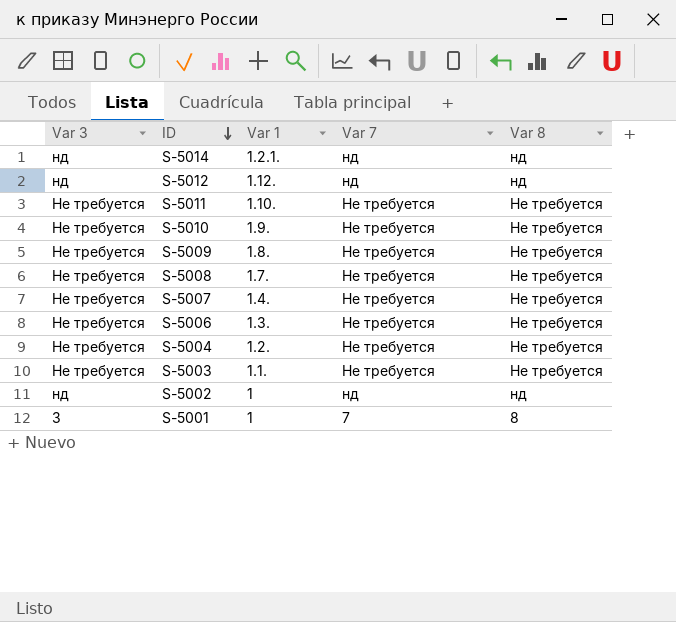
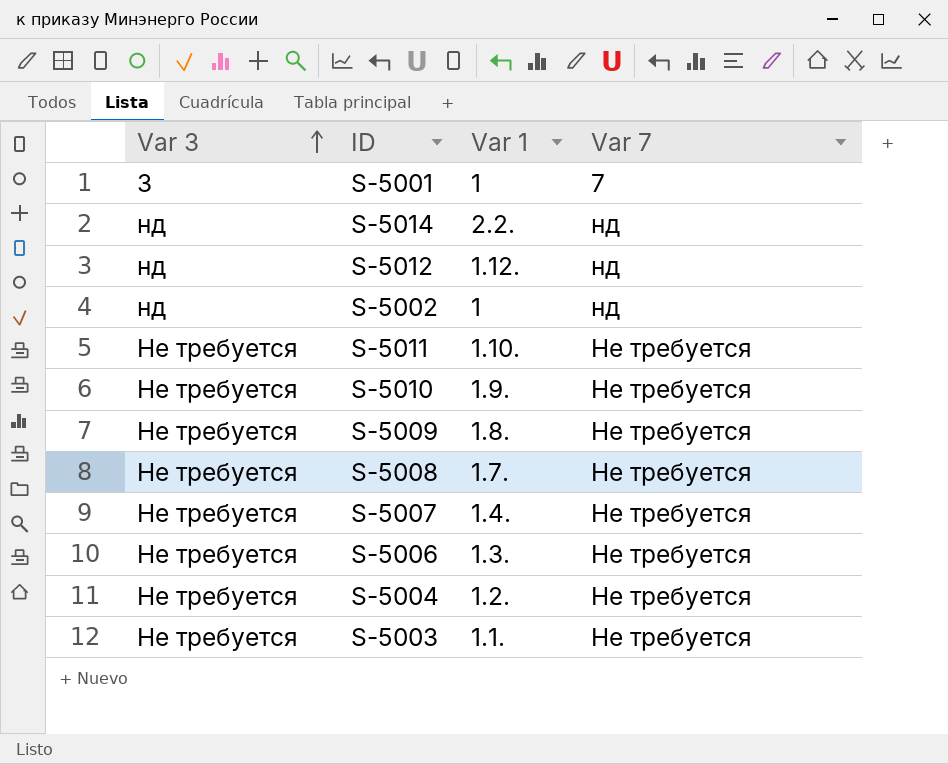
row order: ID descending -> Var 3 ascending
column Var 8 | position: 5 -> none
S-5014 | Var 1: 1.2.1. -> 2.2.

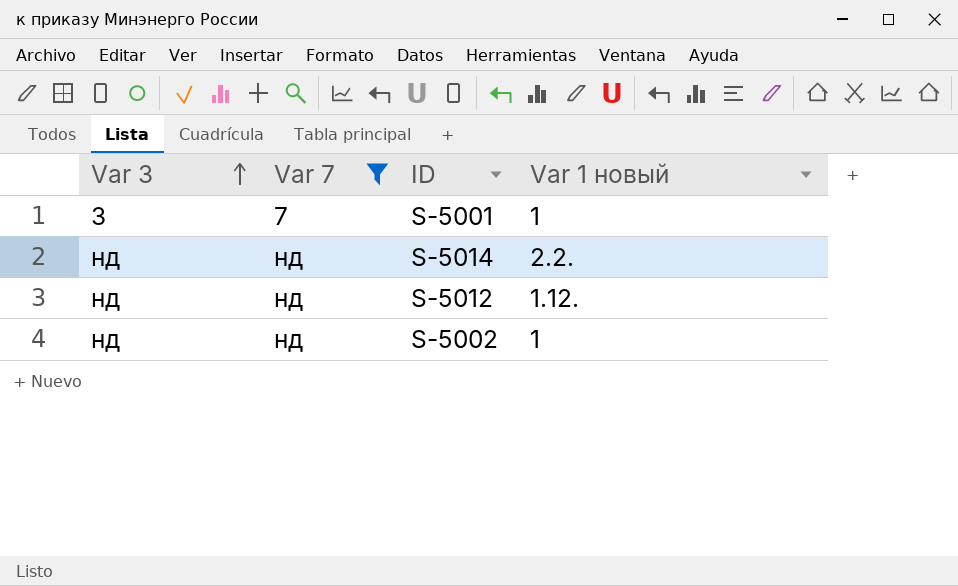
filter: none -> Var 7 != Не требуется
column Var 7 | position: 4 -> 2
column name: Var 1 -> Var 1 новый

